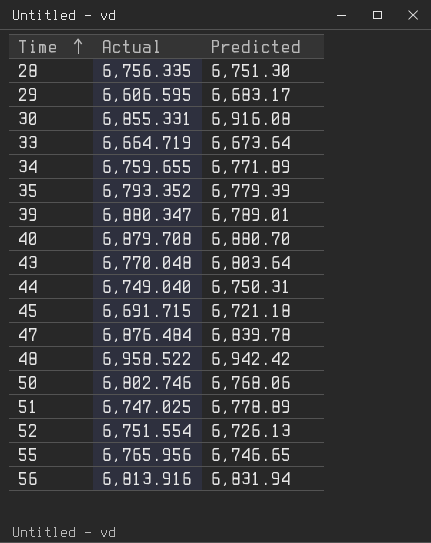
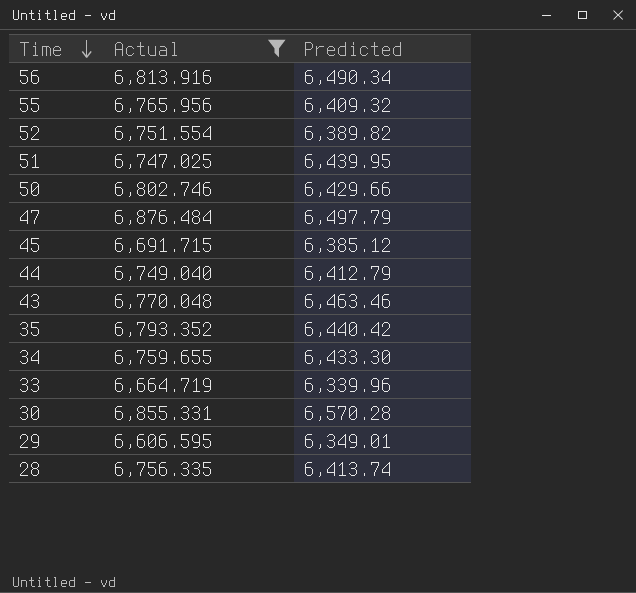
filter: none -> Actual <= 6,876.484
row order: Time ascending -> Time descending
56 | Predicted: 6,831.94 -> 6,490.34
55 | Predicted: 6,746.65 -> 6,409.32
52 | Predicted: 6,726.13 -> 6,389.82
51 | Predicted: 6,778.89 -> 6,439.95
50 | Predicted: 6,768.06 -> 6,429.66
47 | Predicted: 6,839.78 -> 6,497.79
45 | Predicted: 6,721.18 -> 6,385.12
44 | Predicted: 6,750.31 -> 6,412.79
43 | Predicted: 6,803.64 -> 6,463.46
35 | Predicted: 6,779.39 -> 6,440.42
34 | Predicted: 6,771.89 -> 6,433.30
33 | Predicted: 6,673.64 -> 6,339.96
30 | Predicted: 6,916.08 -> 6,570.28
29 | Predicted: 6,683.17 -> 6,349.01
28 | Predicted: 6,751.30 -> 6,413.74

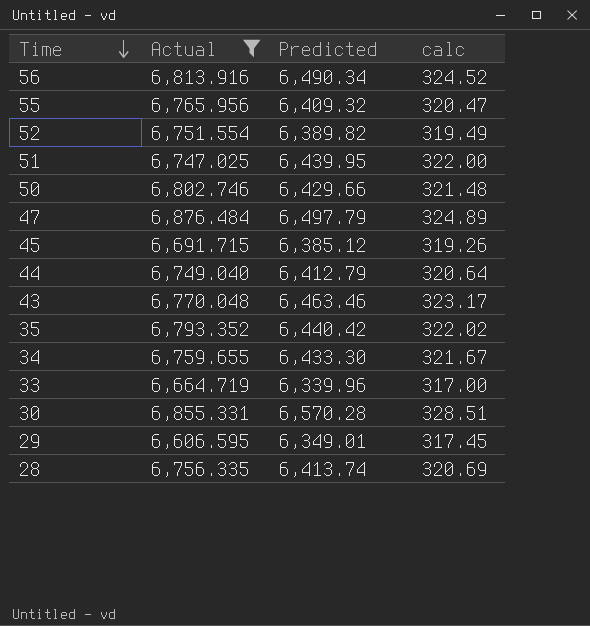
column calc | formula: none -> [Predicted] * 0.05

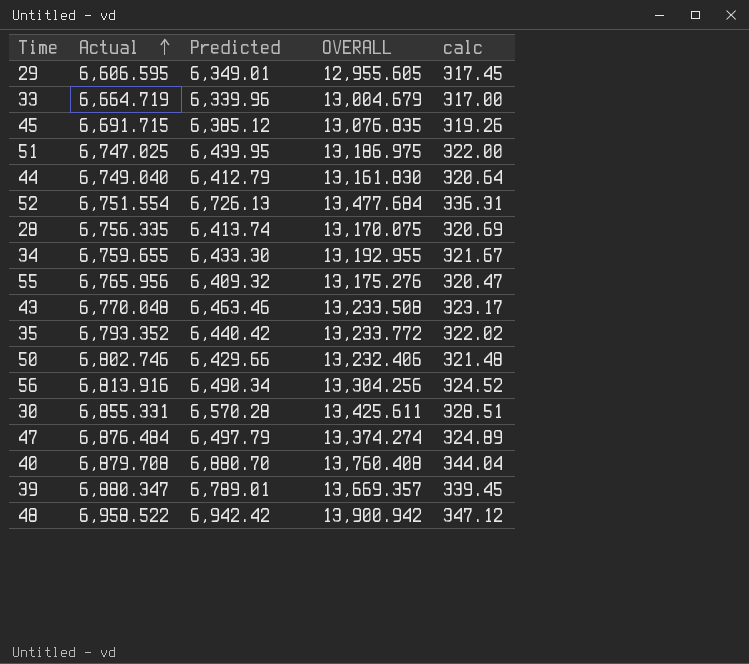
filter: Actual <= 6,876.484 -> none
row order: Time descending -> Actual ascending
column OVERALL | formula: none -> [Actual] + [Predicted]
52 | Predicted: 6,389.82 -> 6,726.13
52 | calc: 319.49 -> 336.31

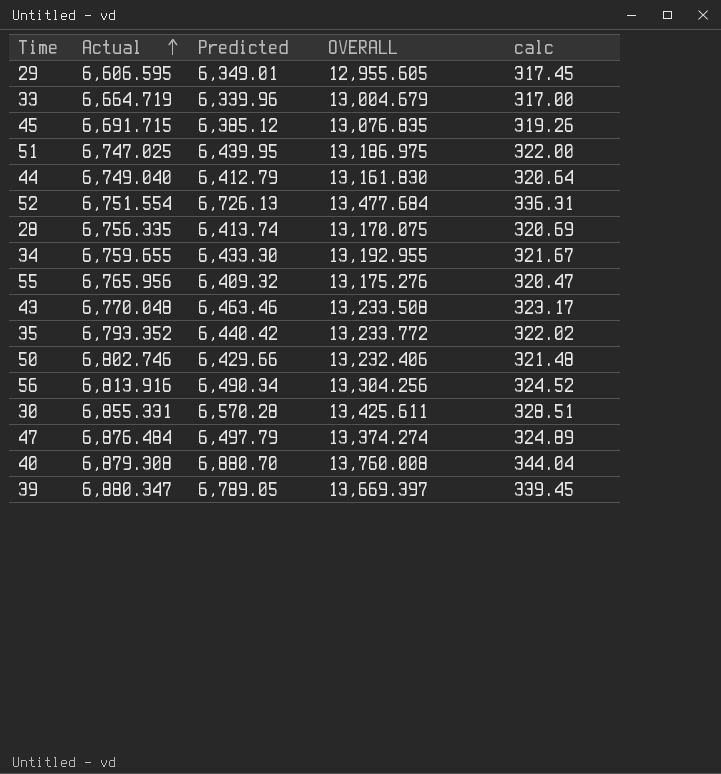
row 48: 6,958.522 | 6,942.42 | 13,900.942 | 347.12 -> none
40 | Actual: 6,879.708 -> 6,879.308
40 | OVERALL: 13,760.408 -> 13,760.008
39 | Predicted: 6,789.01 -> 6,789.05
39 | OVERALL: 13,669.357 -> 13,669.397

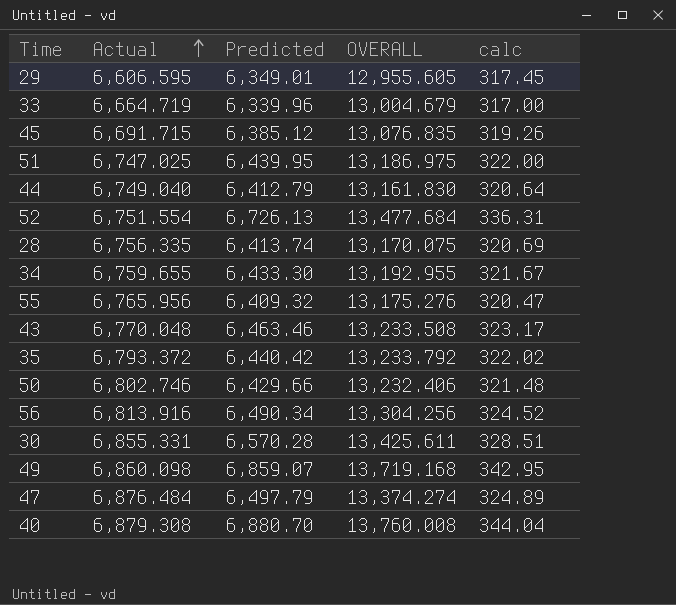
row 39: 6,880.347 | 6,789.05 | 13,669.397 | 339.45 -> none
35 | Actual: 6,793.352 -> 6,793.372
35 | OVERALL: 13,233.772 -> 13,233.792
row 49: none -> 6,860.098 | 6,859.07 | 13,719.168 | 342.95

